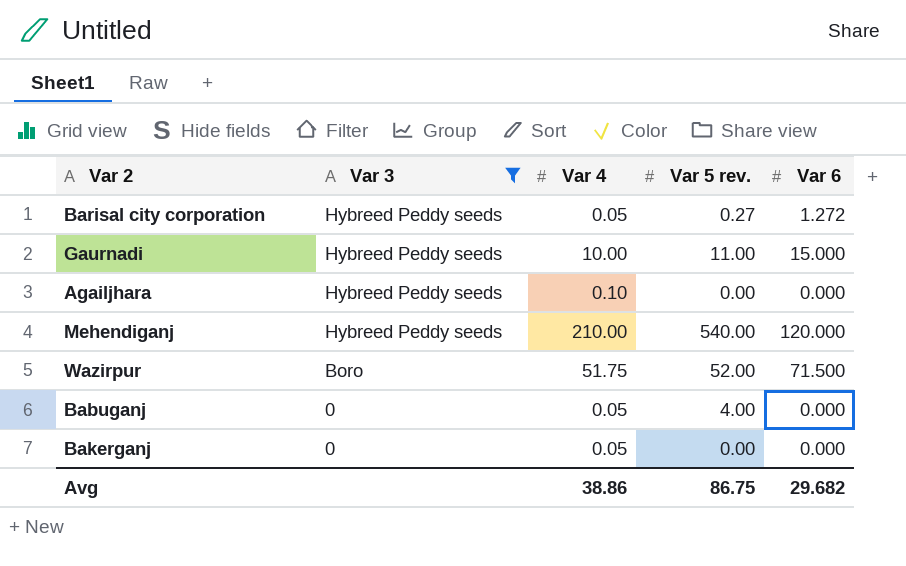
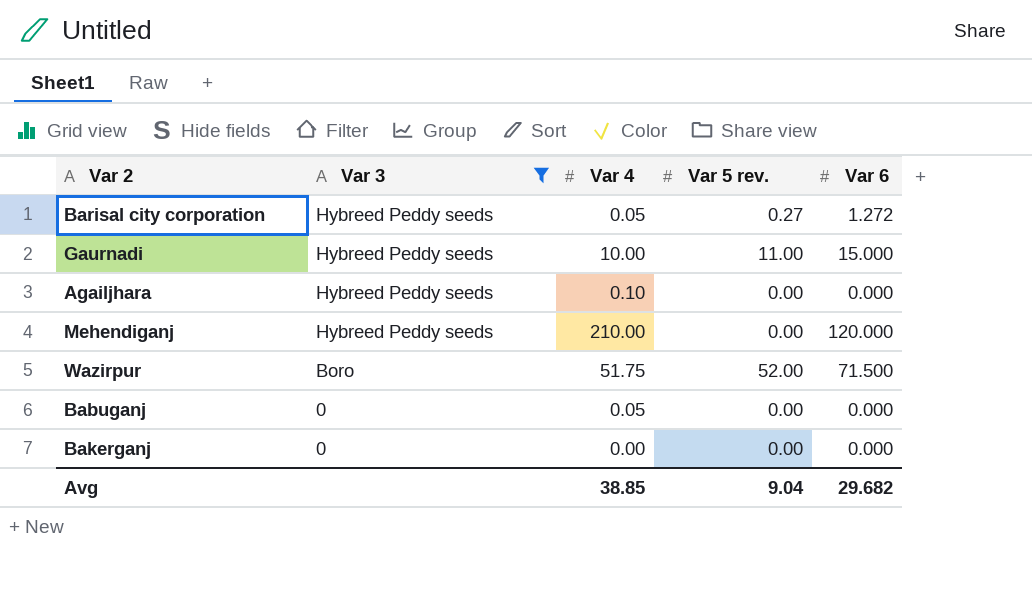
Mehendiganj | Var 5 rev.: 540.00 -> 0.00
Babuganj | Var 5 rev.: 4.00 -> 0.00
Bakerganj | Var 4: 0.05 -> 0.00
Avg | Var 4: 38.86 -> 38.85
Avg | Var 5 rev.: 86.75 -> 9.04

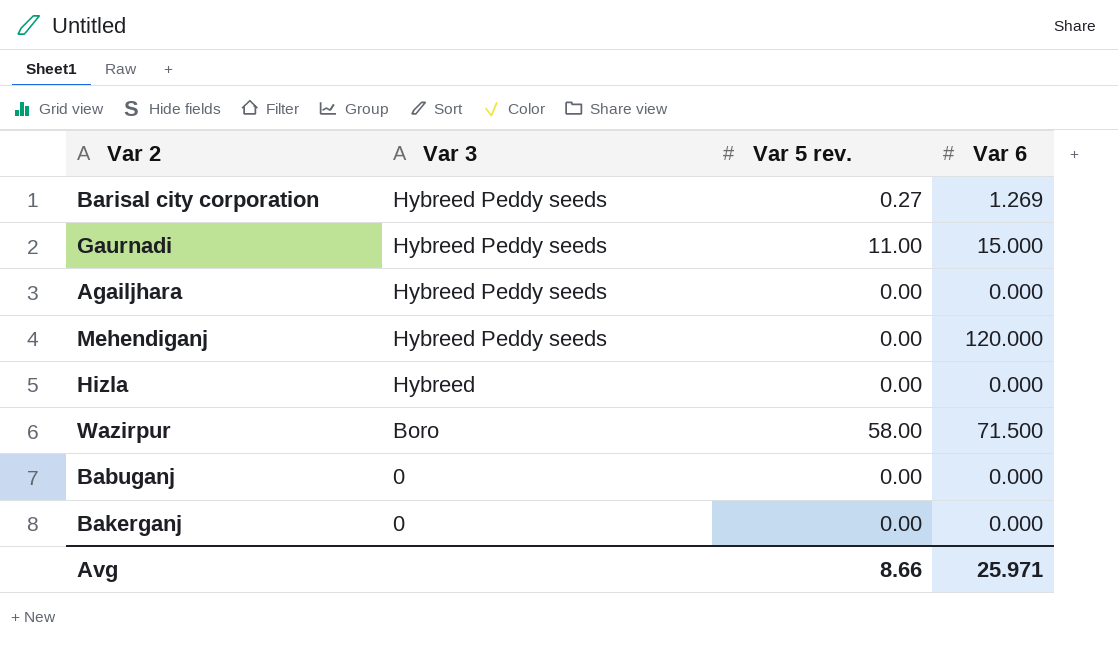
filter: Var 3 != Hybreed -> none
column Var 4 | position: 3 -> none
Barisal city corporation | Var 6: 1.272 -> 1.269
Wazirpur | Var 5 rev.: 52.00 -> 58.00
Avg | Var 5 rev.: 9.04 -> 8.66
Avg | Var 6: 29.682 -> 25.971

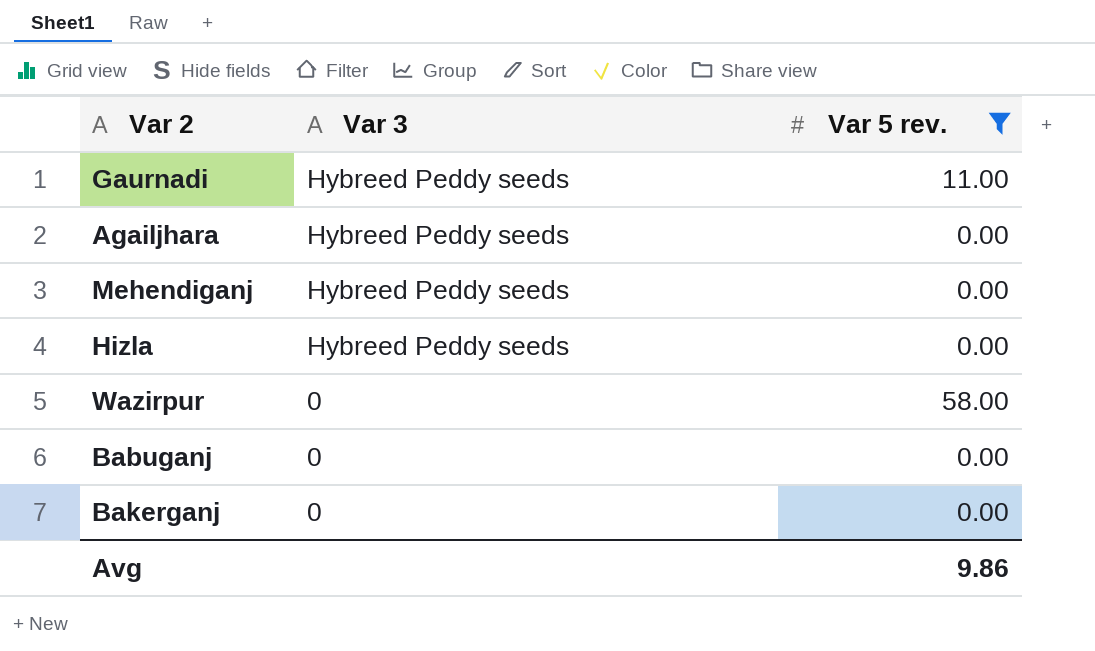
filter: none -> Var 5 rev. != 0.27
column Var 6 | position: 4 -> none
Hizla | Var 3: Hybreed -> Hybreed Peddy seeds
Wazirpur | Var 3: Boro -> 0
Avg | Var 5 rev.: 8.66 -> 9.86

